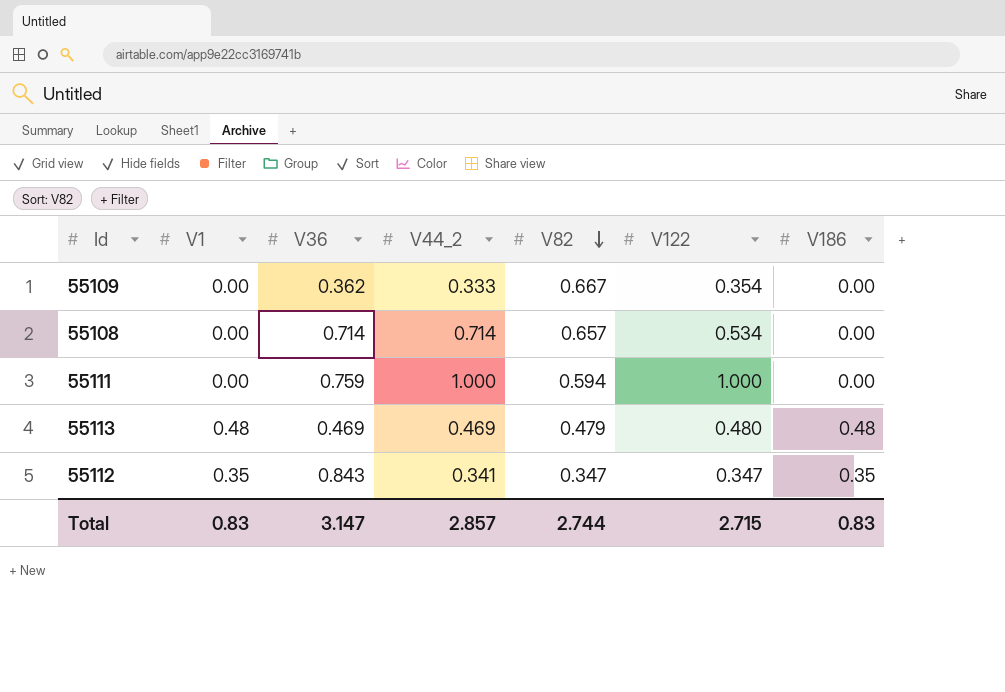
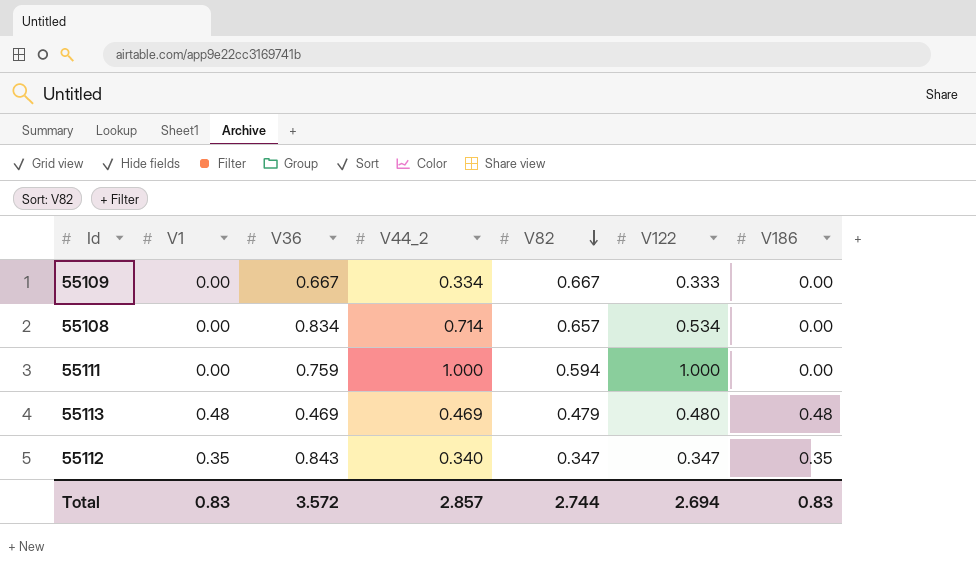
55109 | V36: 0.362 -> 0.667
55109 | V44_2: 0.333 -> 0.334
55109 | V122: 0.354 -> 0.333
55108 | V36: 0.714 -> 0.834
55112 | V44_2: 0.341 -> 0.340
Total | V36: 3.147 -> 3.572
Total | V122: 2.715 -> 2.694

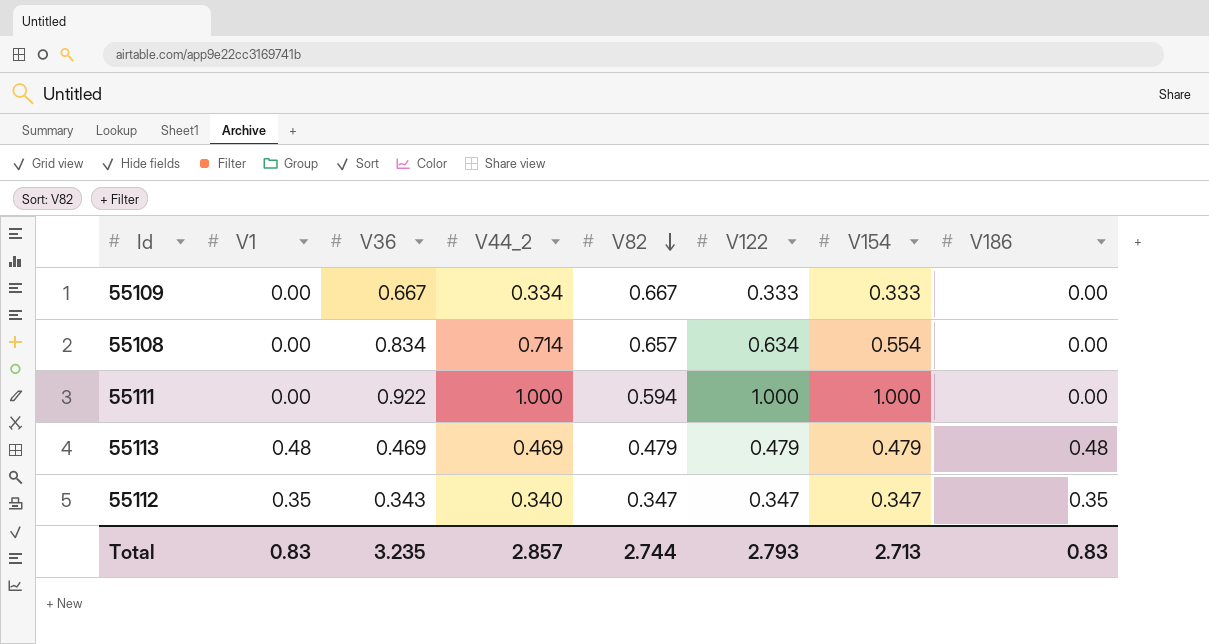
column V154 | position: none -> 7
55108 | V122: 0.534 -> 0.634
55111 | V36: 0.759 -> 0.922
55113 | V122: 0.480 -> 0.479
55112 | V36: 0.843 -> 0.343
Total | V36: 3.572 -> 3.235
Total | V122: 2.694 -> 2.793

